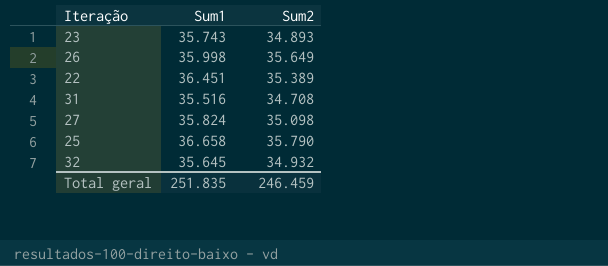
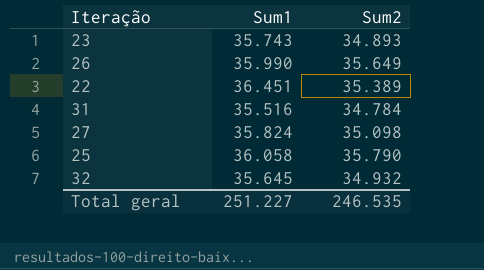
26 | Sum1: 35.998 -> 35.990
31 | Sum2: 34.708 -> 34.784
25 | Sum1: 36.658 -> 36.058
Total geral | Sum1: 251.835 -> 251.227
Total geral | Sum2: 246.459 -> 246.535

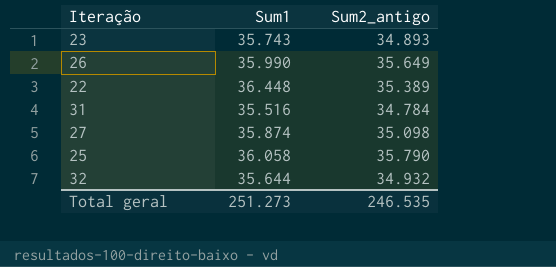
column name: Sum2 -> Sum2_antigo
22 | Sum1: 36.451 -> 36.448
27 | Sum1: 35.824 -> 35.874
32 | Sum1: 35.645 -> 35.644
Total geral | Sum1: 251.227 -> 251.273

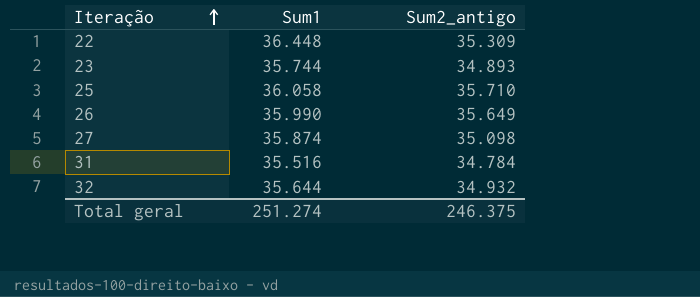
row order: none -> Iteração ascending
22 | Sum2_antigo: 35.389 -> 35.309
23 | Sum1: 35.743 -> 35.744
25 | Sum2_antigo: 35.790 -> 35.710
Total geral | Sum1: 251.273 -> 251.274
Total geral | Sum2_antigo: 246.535 -> 246.375

